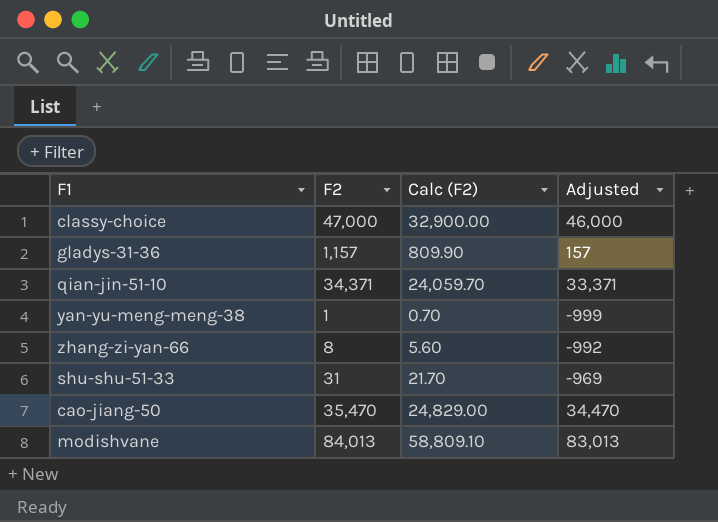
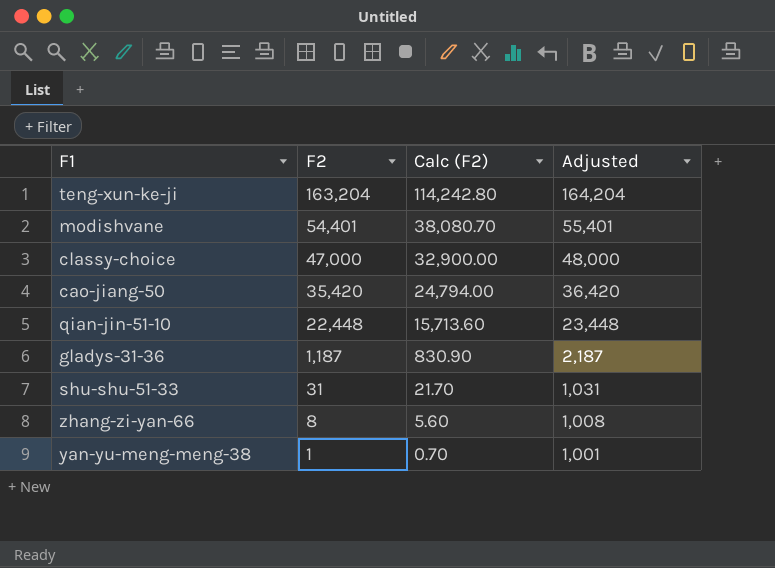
row order: none -> F2 descending
column Adjusted | formula: [F2] - 1000 -> [F2] + 1000
row teng-xun-ke-ji: none -> 163,204 | 114,242.80 | 164,204
modishvane | F2: 84,013 -> 54,401
modishvane | Calc (F2): 58,809.10 -> 38,080.70
cao-jiang-50 | F2: 35,470 -> 35,420
cao-jiang-50 | Calc (F2): 24,829.00 -> 24,794.00
qian-jin-51-10 | F2: 34,371 -> 22,448
qian-jin-51-10 | Calc (F2): 24,059.70 -> 15,713.60
gladys-31-36 | F2: 1,157 -> 1,187
gladys-31-36 | Calc (F2): 809.90 -> 830.90

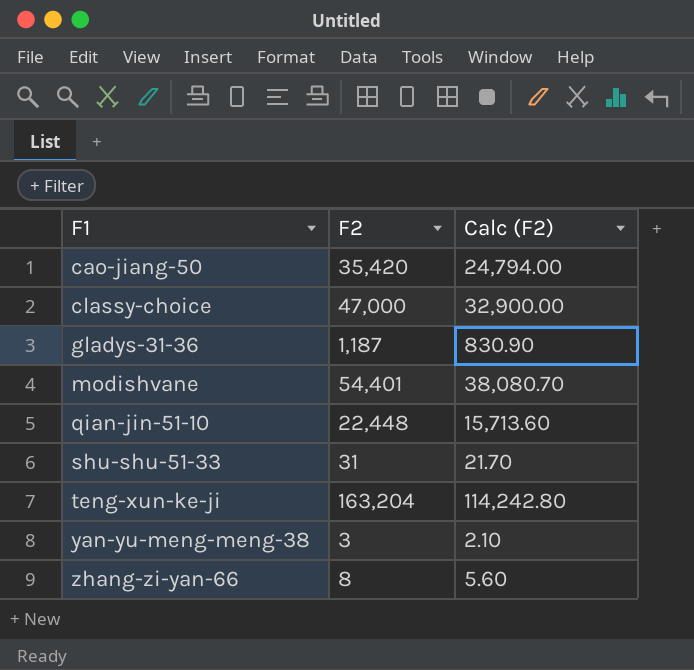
row order: F2 descending -> F1 ascending
column Adjusted | formula: [F2] + 1000 -> none
yan-yu-meng-meng-38 | F2: 1 -> 3
yan-yu-meng-meng-38 | Calc (F2): 0.70 -> 2.10

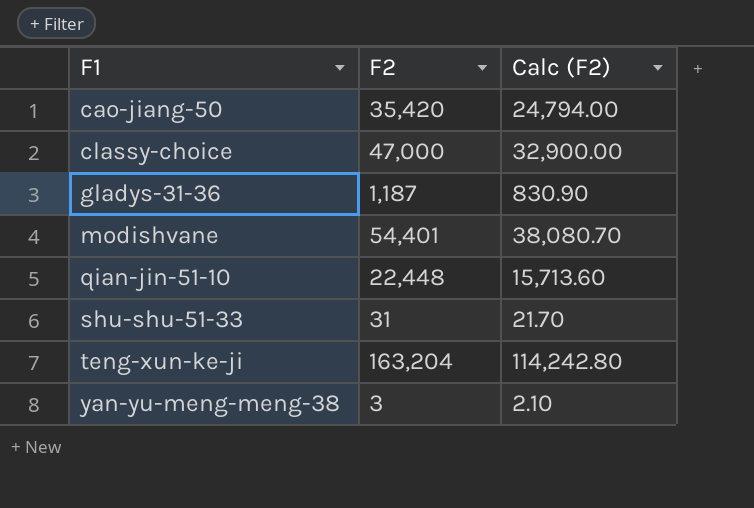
row zhang-zi-yan-66: 8 | 5.60 -> none

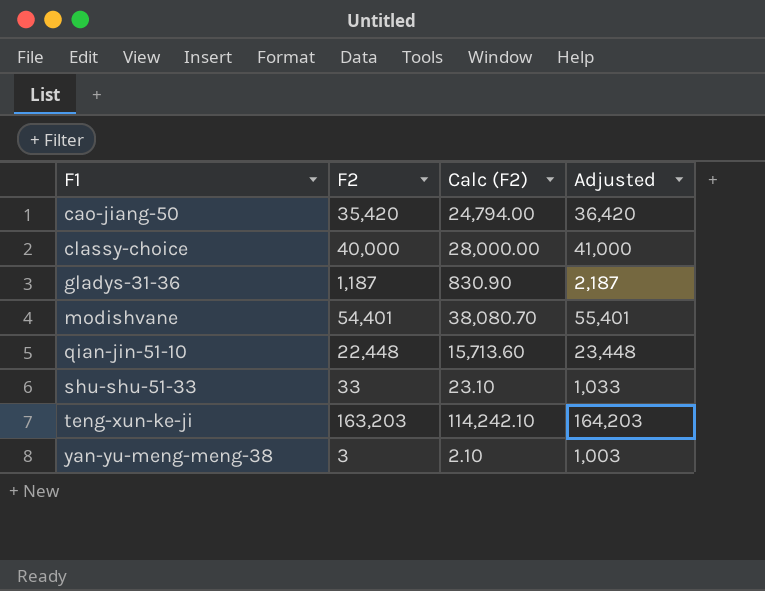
column Adjusted | formula: none -> [F2] + 1000
classy-choice | F2: 47,000 -> 40,000
classy-choice | Calc (F2): 32,900.00 -> 28,000.00
shu-shu-51-33 | F2: 31 -> 33
shu-shu-51-33 | Calc (F2): 21.70 -> 23.10
teng-xun-ke-ji | F2: 163,204 -> 163,203
teng-xun-ke-ji | Calc (F2): 114,242.80 -> 114,242.10

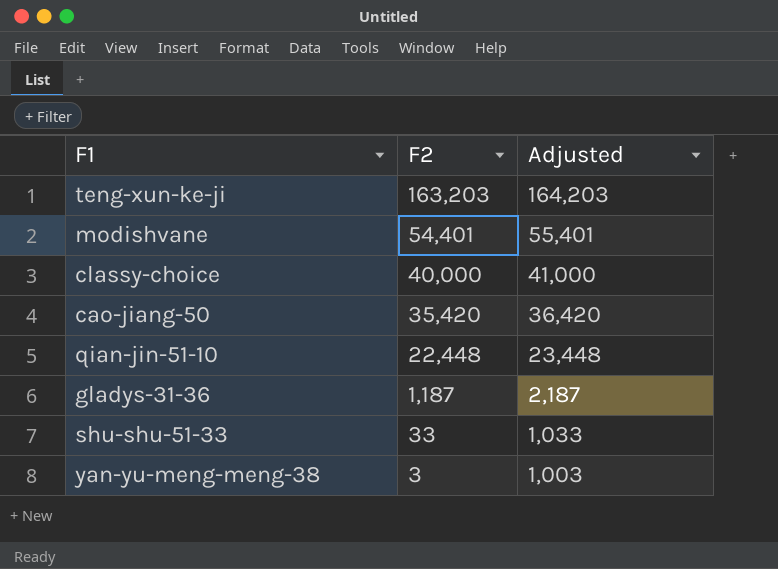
row order: F1 ascending -> F2 descending
column Calc (F2) | formula: [F2] * 0.7 -> none

